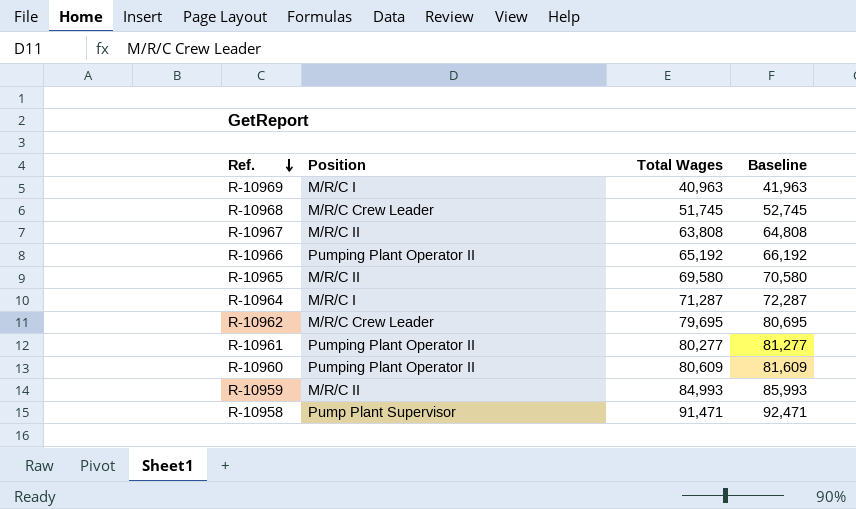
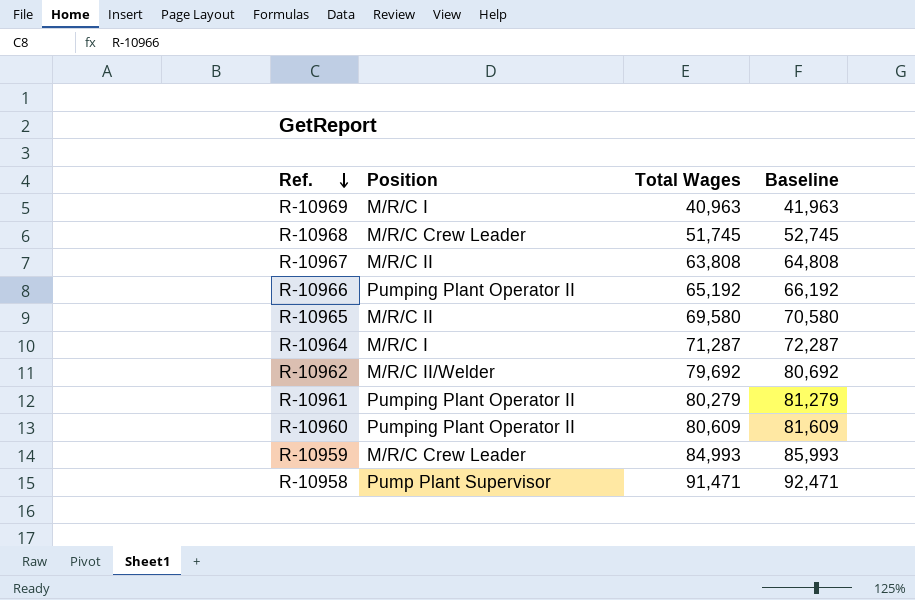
R-10962 | Position: M/R/C Crew Leader -> M/R/C II/Welder
R-10962 | Total Wages: 79,695 -> 79,692
R-10962 | Baseline: 80,695 -> 80,692
R-10961 | Total Wages: 80,277 -> 80,279
R-10961 | Baseline: 81,277 -> 81,279
R-10959 | Position: M/R/C II -> M/R/C Crew Leader

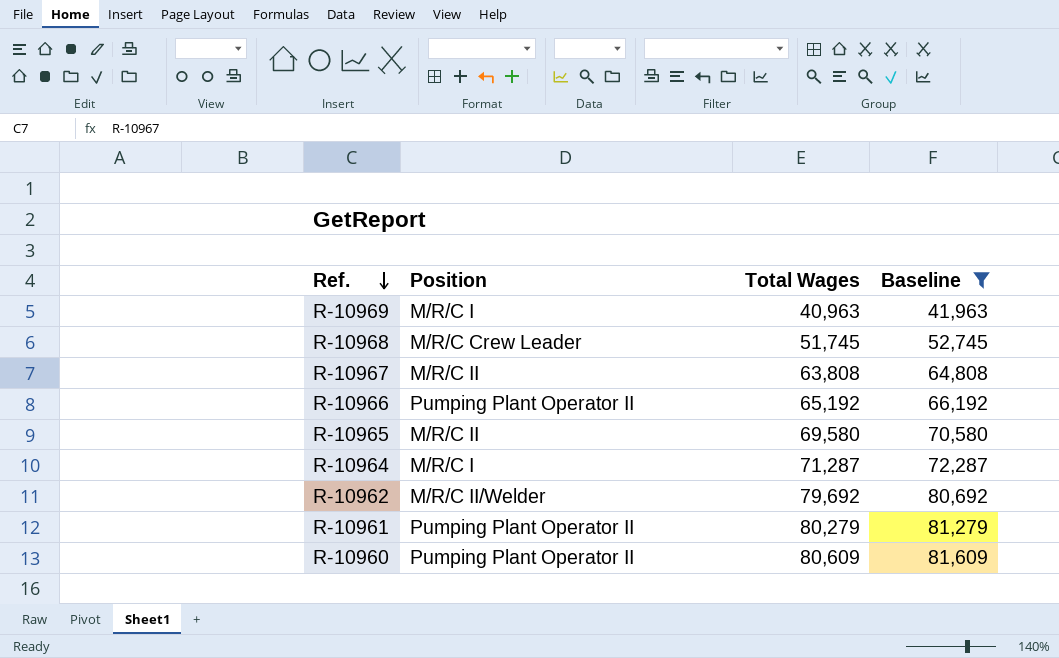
filter: none -> Baseline <= 81,609

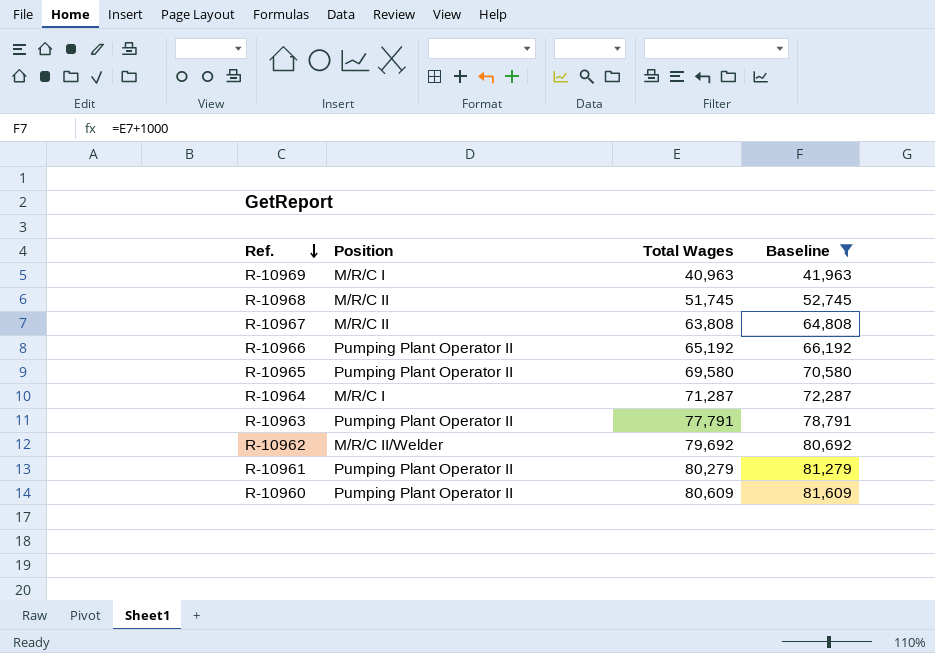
R-10968 | Position: M/R/C Crew Leader -> M/R/C II
R-10965 | Position: M/R/C II -> Pumping Plant Operator II
row R-10963: none -> Pumping Plant Operator II | 77,791 | 78,791

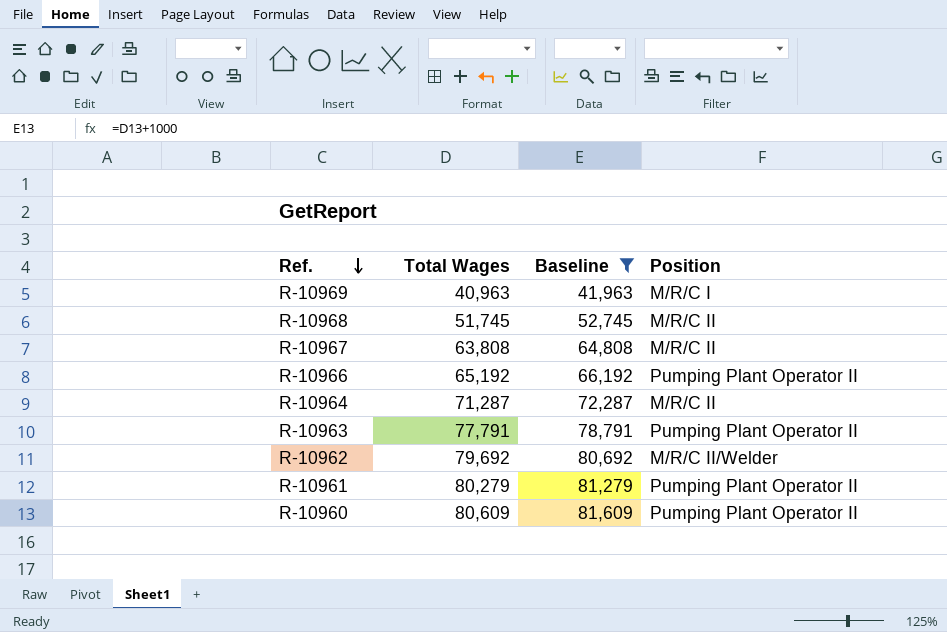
column Position | position: 2 -> 4
row R-10965: Pumping Plant Operator II | 69,580 | 70,580 -> none
R-10964 | Position: M/R/C I -> M/R/C II

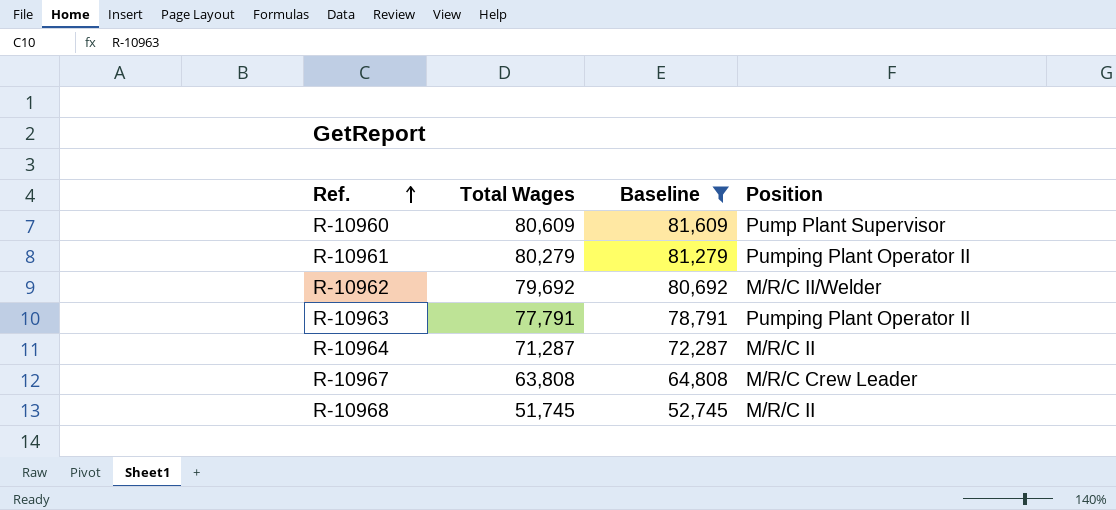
row order: Ref. descending -> Ref. ascending
row R-10969: 40,963 | 41,963 | M/R/C I -> none
row R-10966: 65,192 | 66,192 | Pumping Plant Operator II -> none
R-10960 | Position: Pumping Plant Operator II -> Pump Plant Supervisor
R-10967 | Position: M/R/C II -> M/R/C Crew Leader

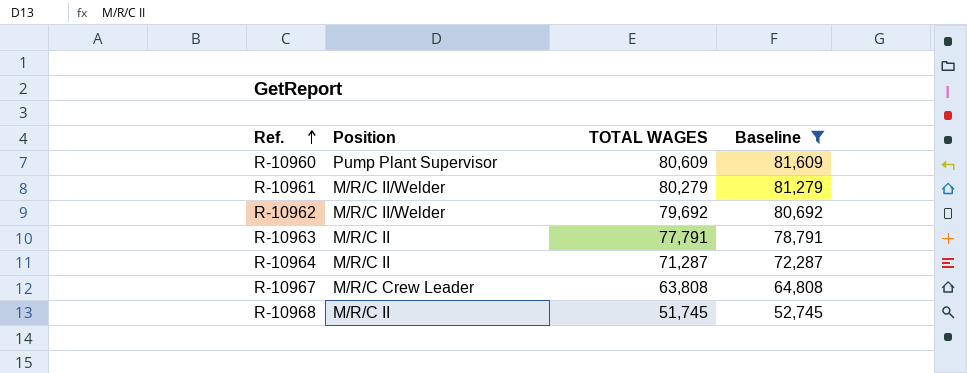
column Position | position: 4 -> 2
column name: Total Wages -> TOTAL WAGES
R-10961 | Position: Pumping Plant Operator II -> M/R/C II/Welder
R-10963 | Position: Pumping Plant Operator II -> M/R/C II

